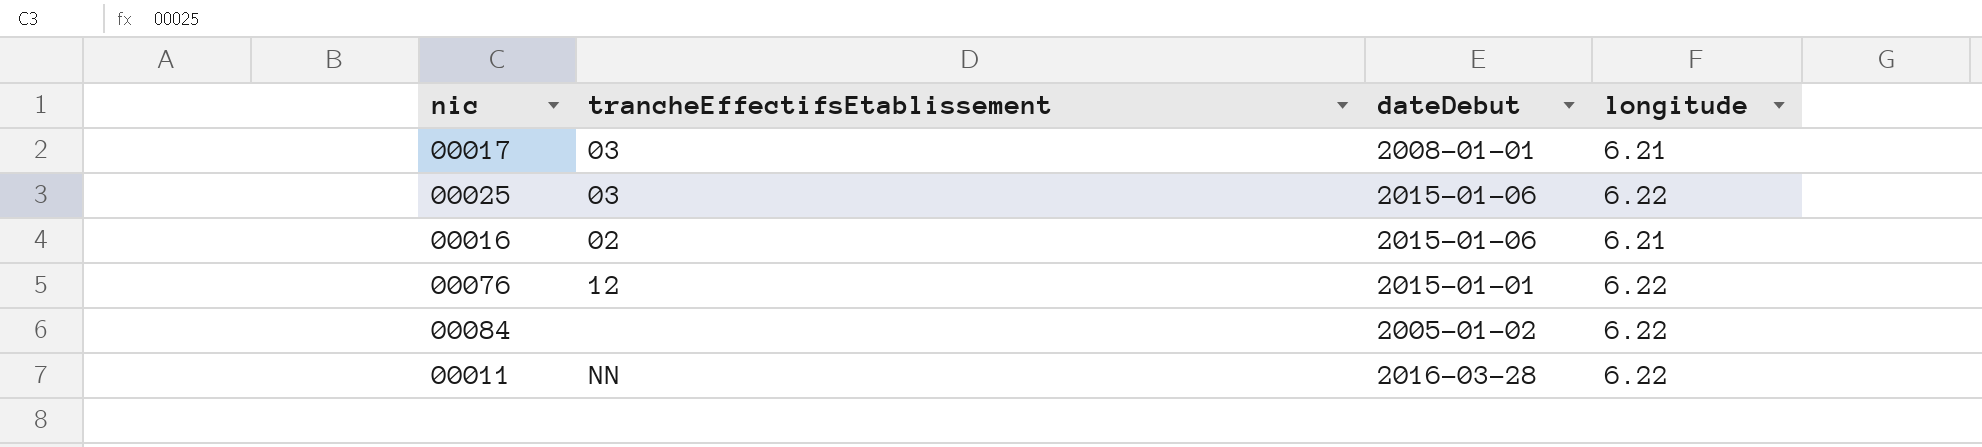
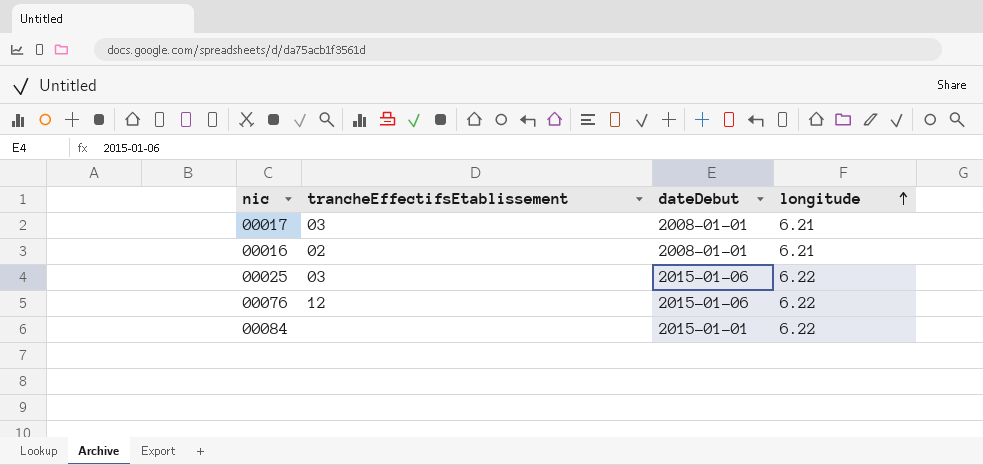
row order: none -> longitude ascending
row 00011: NN | 2016-03-28 | 6.22 -> none
00016 | dateDebut: 2015-01-06 -> 2008-01-01
00076 | dateDebut: 2015-01-01 -> 2015-01-06
00084 | dateDebut: 2005-01-02 -> 2015-01-01

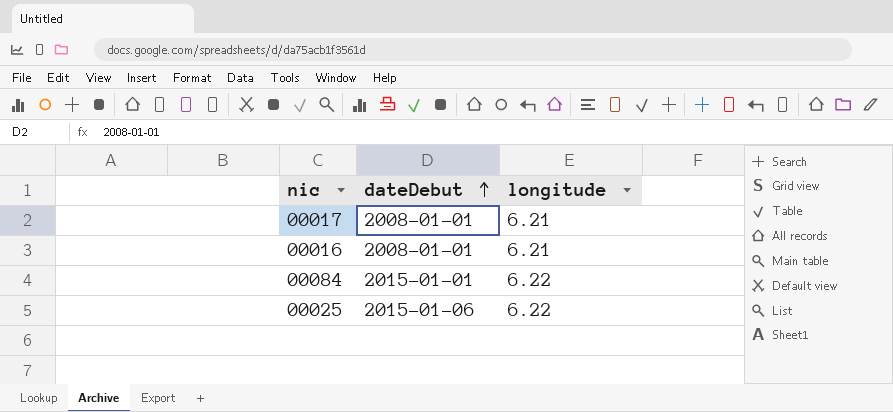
row order: longitude ascending -> dateDebut ascending
column trancheEffectifsEtablissement | position: 2 -> none
row 00076: 12 | 2015-01-06 | 6.22 -> none

